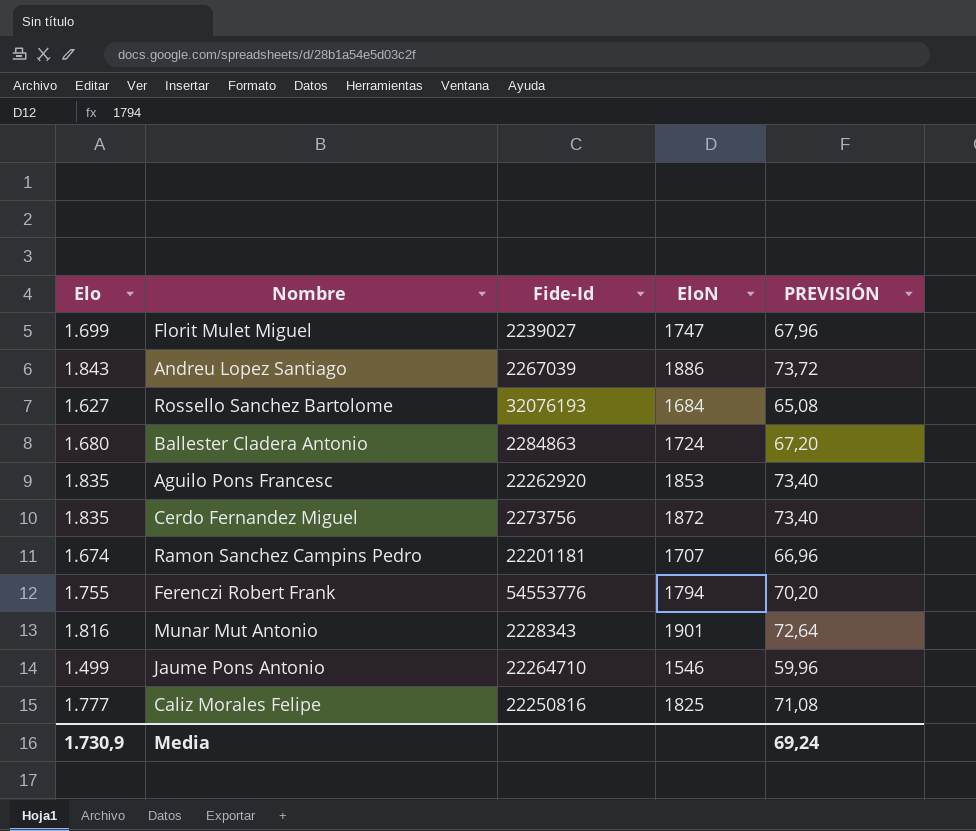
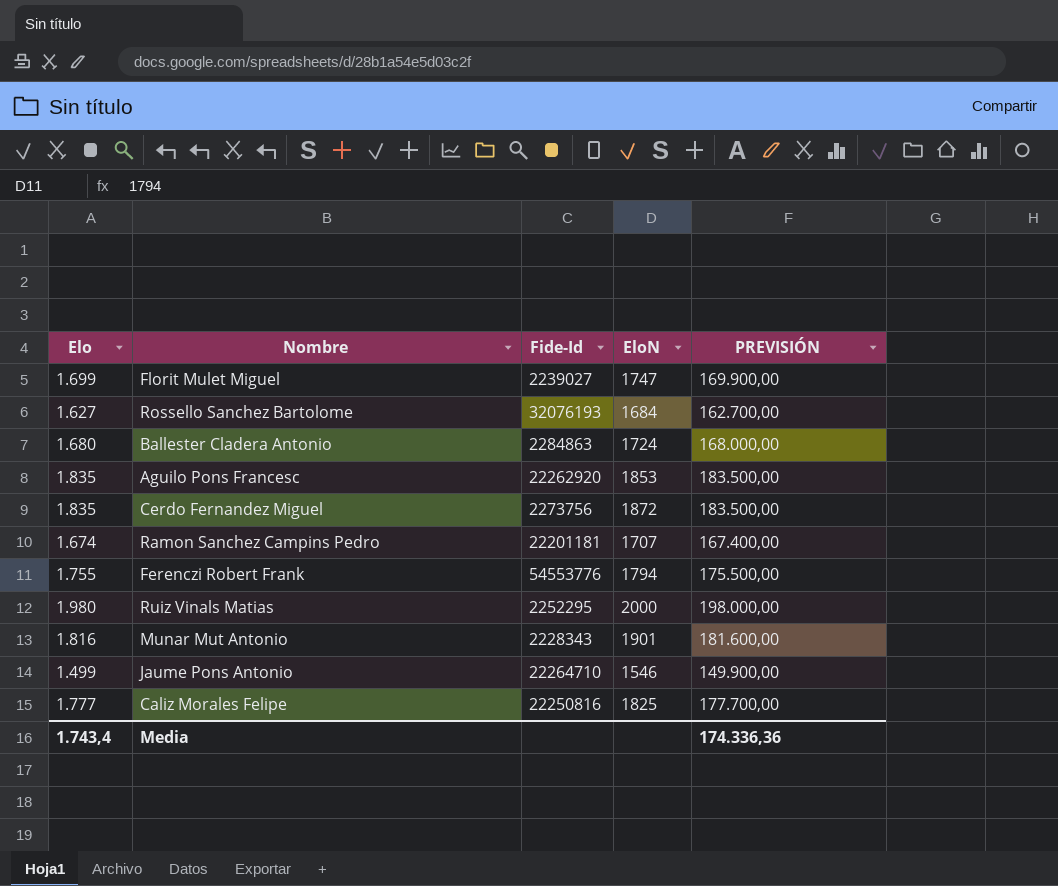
column PREVISIÓN | formula: [Elo] * 0,04 -> [Elo] * 100
row Andreu Lopez Santiago: 1.843 | 2267039 | 1886 | 73,72 -> none
row Ruiz Vinals Matias: none -> 1.980 | 2252295 | 2000 | 198.000,00
Media | Elo: 1.730,9 -> 1.743,4
Media | PREVISIÓN: 69,24 -> 174.336,36

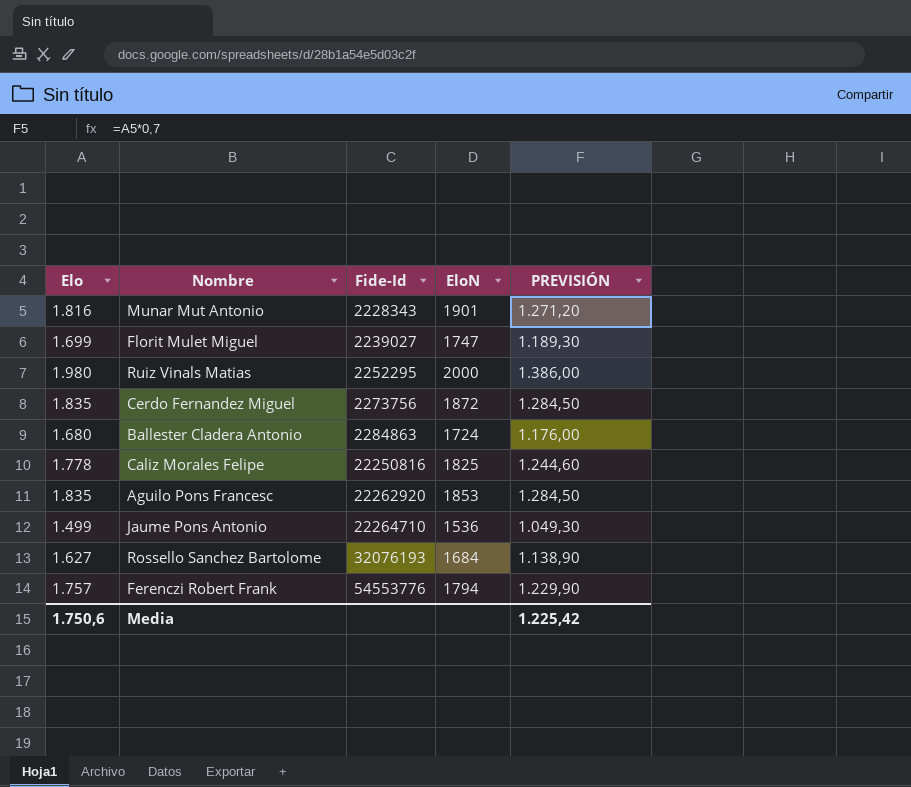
row order: none -> Fide-Id ascending
column PREVISIÓN | formula: [Elo] * 100 -> [Elo] * 0,7
row Ramon Sanchez Campins Pedro: 1.674 | 22201181 | 1707 | 167.400,00 -> none
Caliz Morales Felipe | Elo: 1.777 -> 1.778
Jaume Pons Antonio | EloN: 1546 -> 1536
Ferenczi Robert Frank | Elo: 1.755 -> 1.757
Media | Elo: 1.743,4 -> 1.750,6
Media | PREVISIÓN: 174.336,36 -> 1.225,42

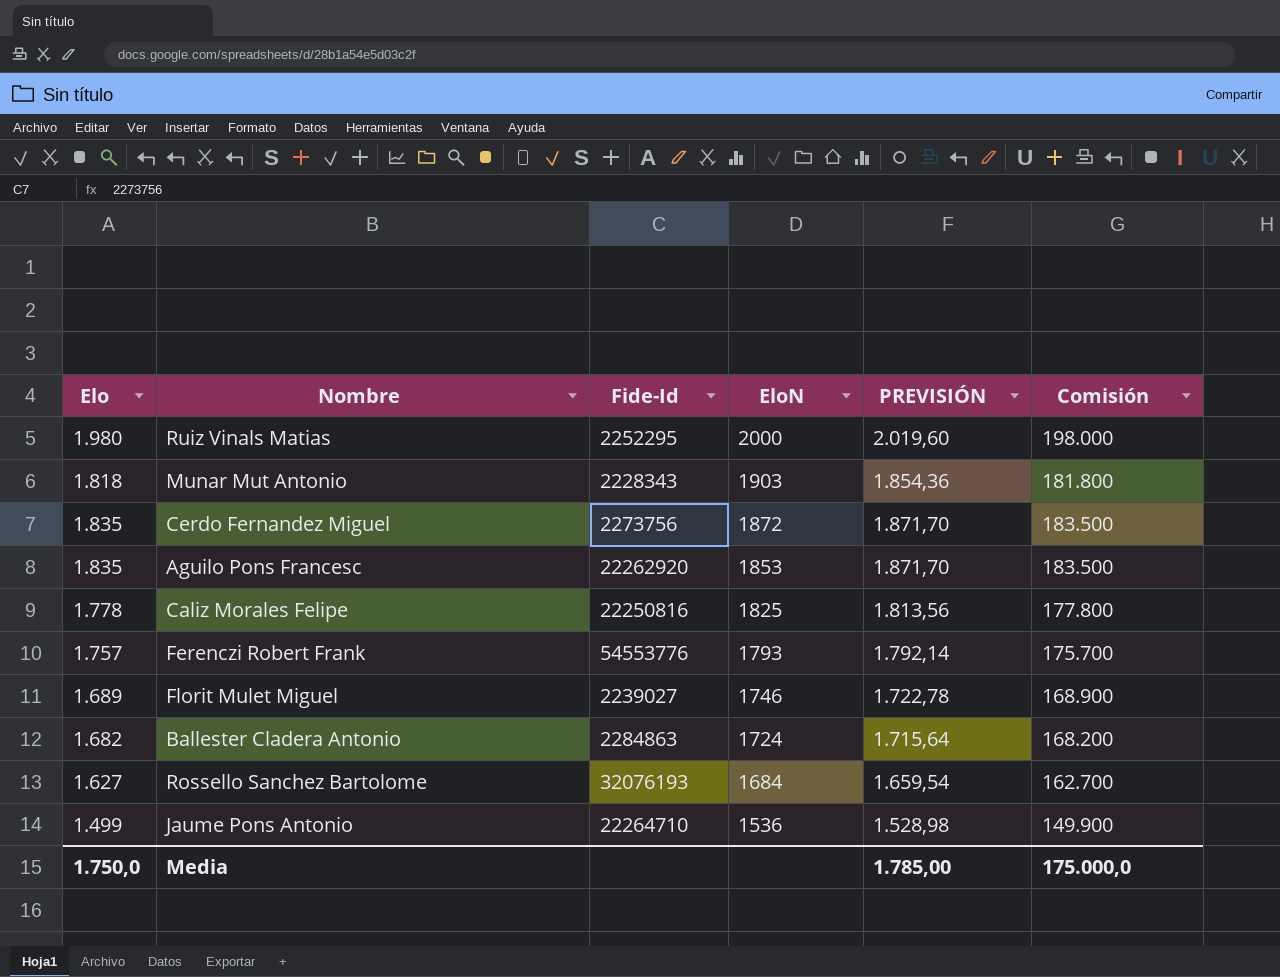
row order: Fide-Id ascending -> EloN descending
column PREVISIÓN | formula: [Elo] * 0,7 -> [Elo] * 1,02
column Comisión | formula: none -> [Elo] * 100
Munar Mut Antonio | Elo: 1.816 -> 1.818
Munar Mut Antonio | EloN: 1901 -> 1903
Ferenczi Robert Frank | EloN: 1794 -> 1793
Florit Mulet Miguel | Elo: 1.699 -> 1.689
Florit Mulet Miguel | EloN: 1747 -> 1746
Ballester Cladera Antonio | Elo: 1.680 -> 1.682
Media | Elo: 1.750,6 -> 1.750,0
Media | PREVISIÓN: 1.225,42 -> 1.785,00

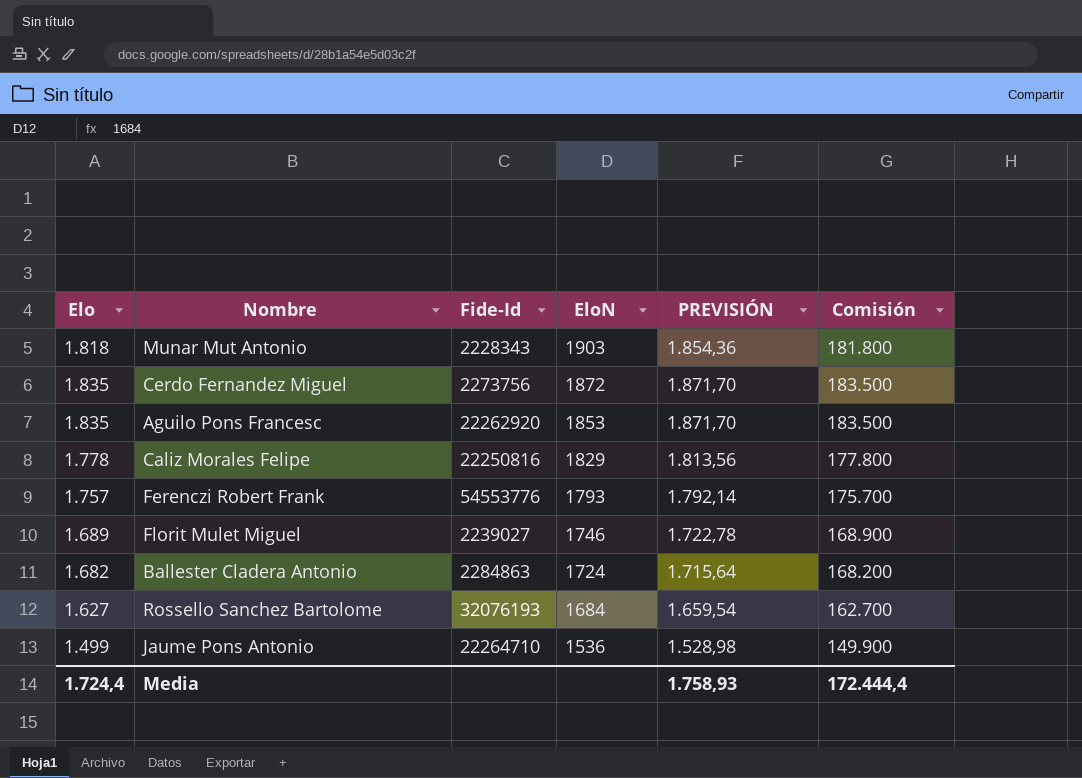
row Ruiz Vinals Matias: 1.980 | 2252295 | 2000 | 2.019,60 | 198.000 -> none
Caliz Morales Felipe | EloN: 1825 -> 1829
Media | Elo: 1.750,0 -> 1.724,4
Media | PREVISIÓN: 1.785,00 -> 1.758,93
Media | Comisión: 175.000,0 -> 172.444,4

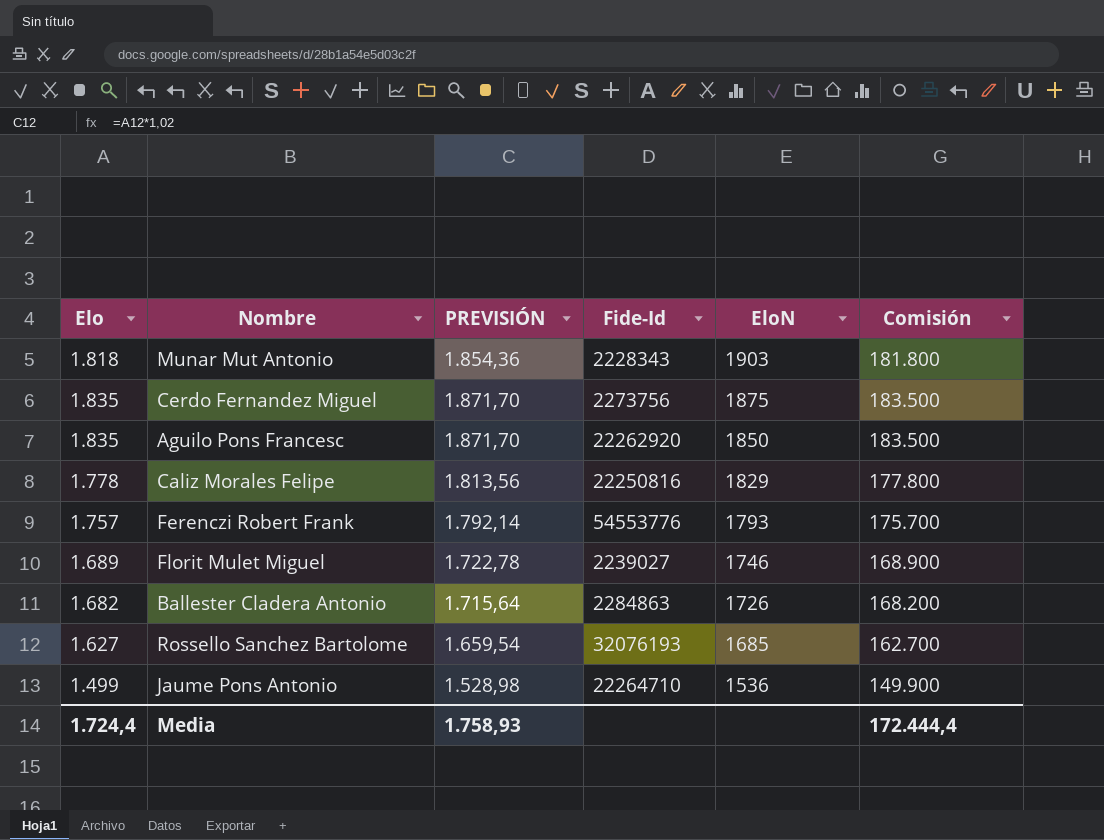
column PREVISIÓN | position: 5 -> 3
Cerdo Fernandez Miguel | EloN: 1872 -> 1875
Aguilo Pons Francesc | EloN: 1853 -> 1850
Ballester Cladera Antonio | EloN: 1724 -> 1726
Rossello Sanchez Bartolome | EloN: 1684 -> 1685

